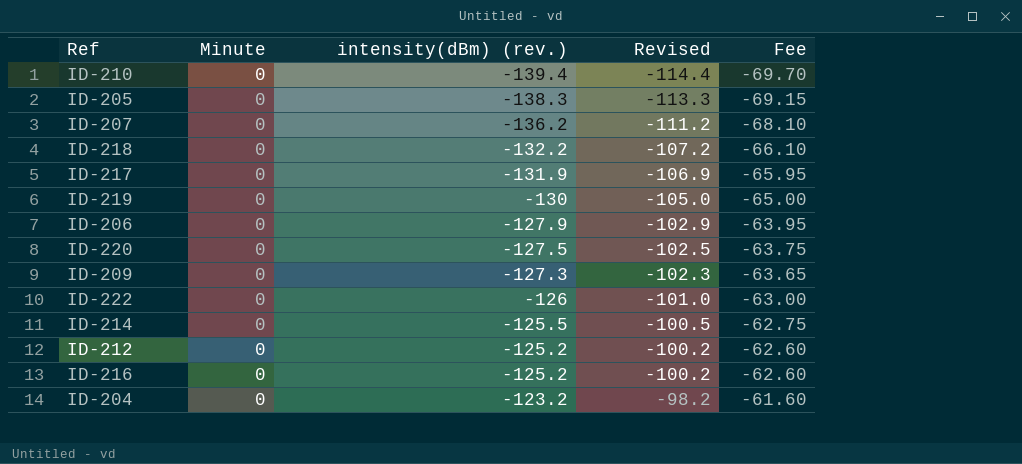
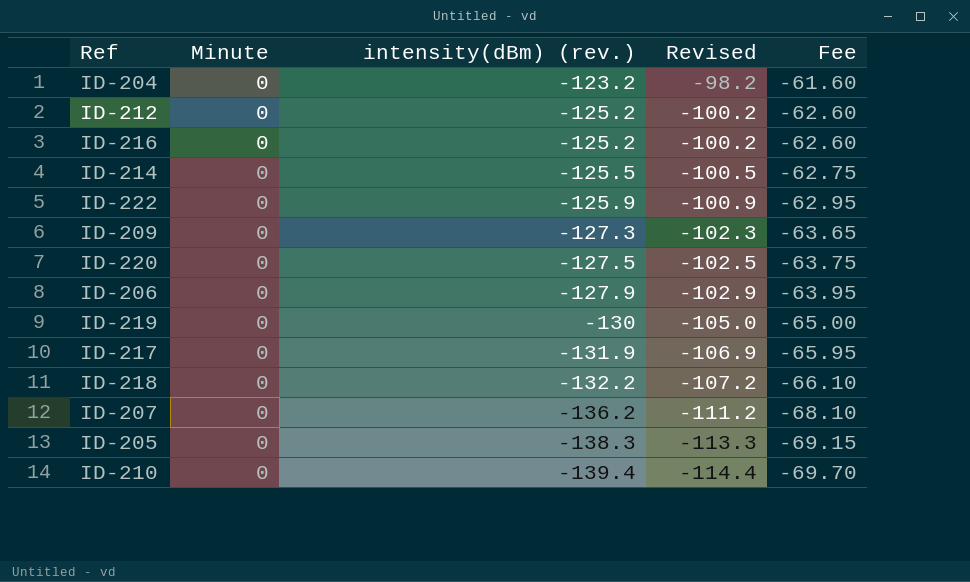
row order: intensity(dBm) (rev.) ascending -> intensity(dBm) (rev.) descending
ID-222 | intensity(dBm) (rev.): -126 -> -125.9
ID-222 | Revised: -101.0 -> -100.9
ID-222 | Fee: -63.00 -> -62.95

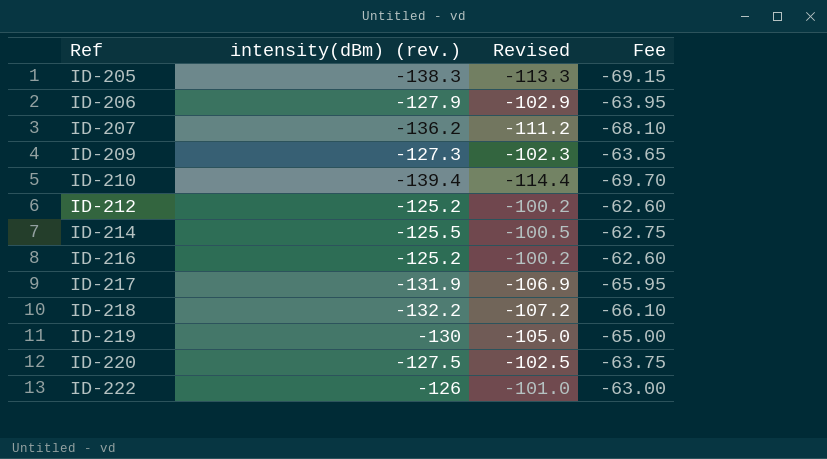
row order: intensity(dBm) (rev.) descending -> Ref ascending
column Minute | position: 2 -> none
row ID-204: 0 | -123.2 | -98.2 | -61.60 -> none
ID-222 | intensity(dBm) (rev.): -125.9 -> -126
ID-222 | Revised: -100.9 -> -101.0
ID-222 | Fee: -62.95 -> -63.00

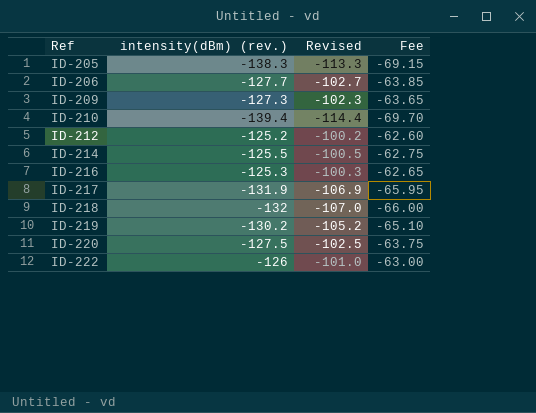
row ID-207: -136.2 | -111.2 | -68.10 -> none
ID-206 | intensity(dBm) (rev.): -127.9 -> -127.7
ID-206 | Revised: -102.9 -> -102.7
ID-206 | Fee: -63.95 -> -63.85
ID-216 | intensity(dBm) (rev.): -125.2 -> -125.3
ID-216 | Revised: -100.2 -> -100.3
ID-216 | Fee: -62.60 -> -62.65
ID-218 | intensity(dBm) (rev.): -132.2 -> -132
ID-218 | Revised: -107.2 -> -107.0
ID-218 | Fee: -66.10 -> -66.00
ID-219 | intensity(dBm) (rev.): -130 -> -130.2
ID-219 | Revised: -105.0 -> -105.2
ID-219 | Fee: -65.00 -> -65.10

